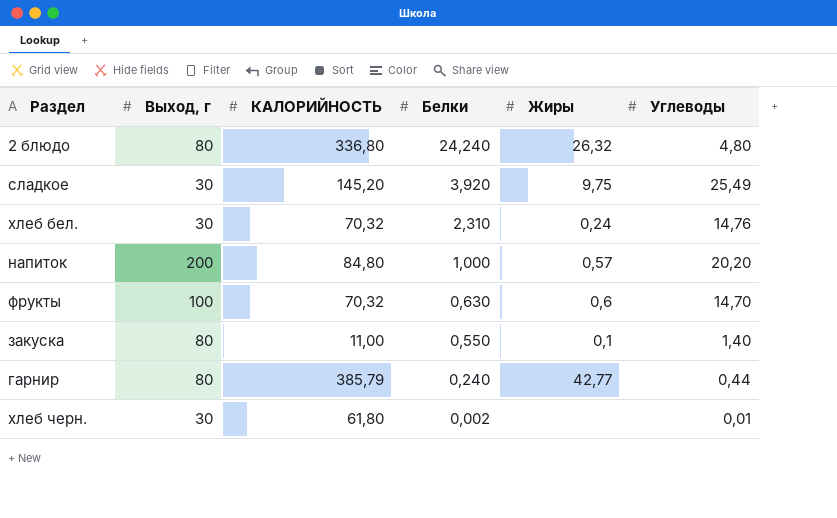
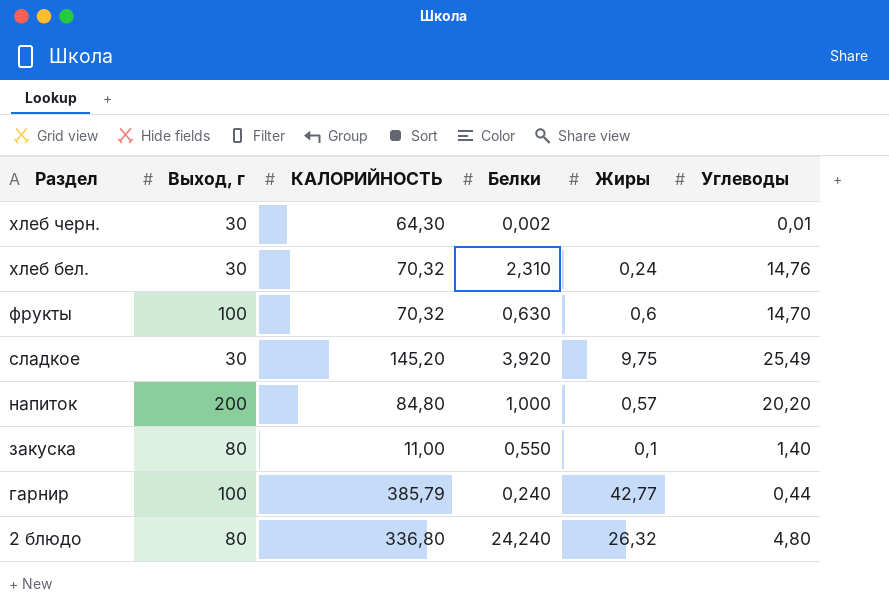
row order: Белки descending -> Раздел descending
хлеб черн. | КАЛОРИЙНОСТЬ: 61,80 -> 64,30
гарнир | Выход, г: 80 -> 100

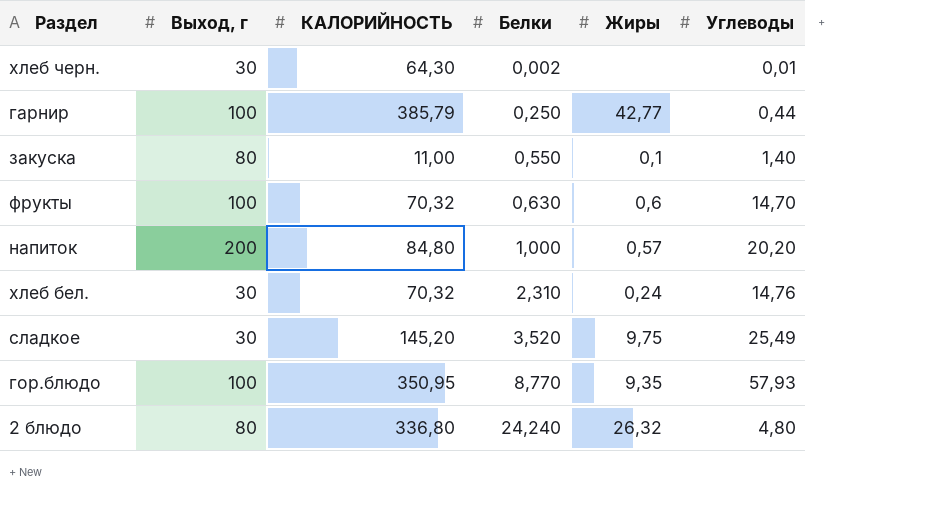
row order: Раздел descending -> Белки ascending
гарнир | Белки: 0,240 -> 0,250
сладкое | Белки: 3,920 -> 3,520
row гор.блюдо: none -> 100 | 350,95 | 8,770 | 9,35 | 57,93

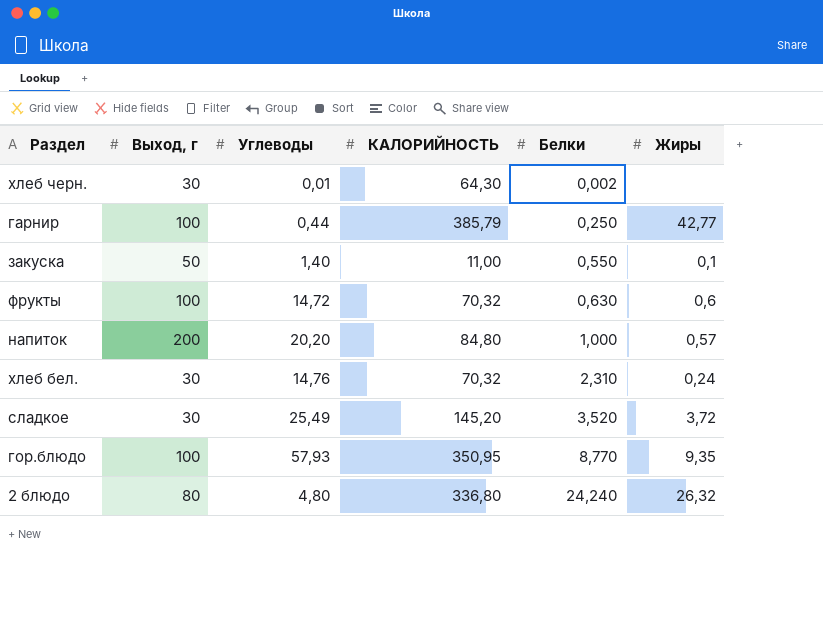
column Углеводы | position: 6 -> 3
закуска | Выход, г: 80 -> 50
фрукты | Углеводы: 14,70 -> 14,72
сладкое | Жиры: 9,75 -> 3,72

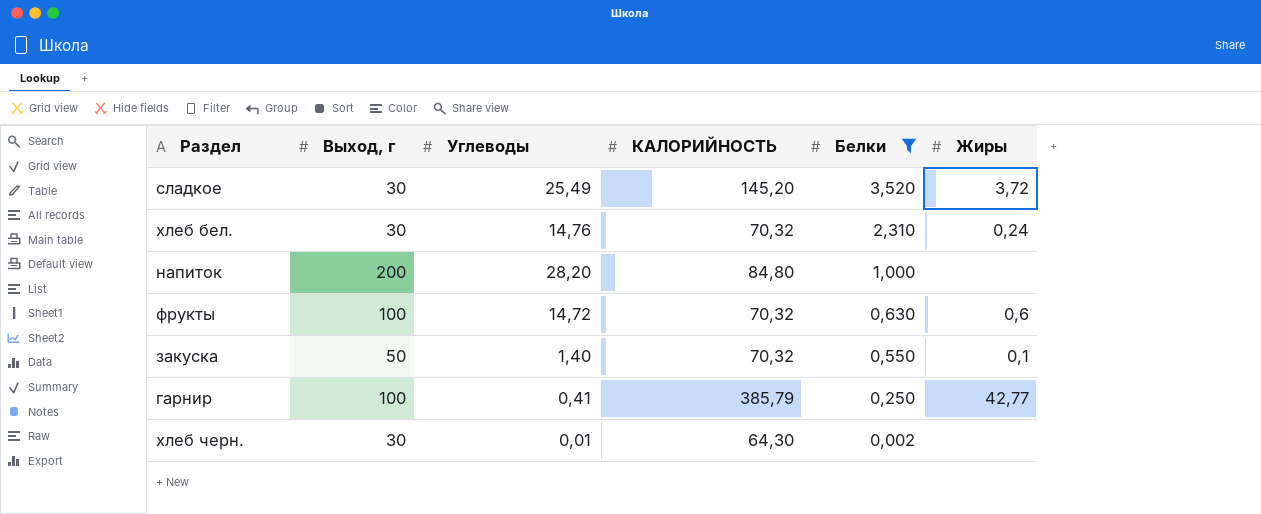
filter: none -> Белки <= 3,520
row order: Белки ascending -> Белки descending
напиток | Углеводы: 20,20 -> 28,20
напиток | Жиры: 0,57 -> none
закуска | КАЛОРИЙНОСТЬ: 11,00 -> 70,32
гарнир | Углеводы: 0,44 -> 0,41

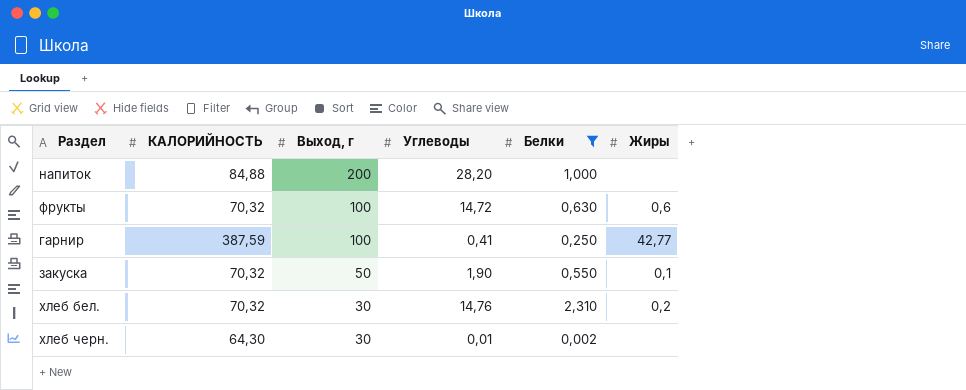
row order: Белки descending -> Выход, г descending
column КАЛОРИЙНОСТЬ | position: 4 -> 2
row сладкое: 30 | 25,49 | 145,20 | 3,520 | 3,72 -> none
напиток | КАЛОРИЙНОСТЬ: 84,80 -> 84,88
гарнир | КАЛОРИЙНОСТЬ: 385,79 -> 387,59
закуска | Углеводы: 1,40 -> 1,90
хлеб бел. | Жиры: 0,24 -> 0,2

